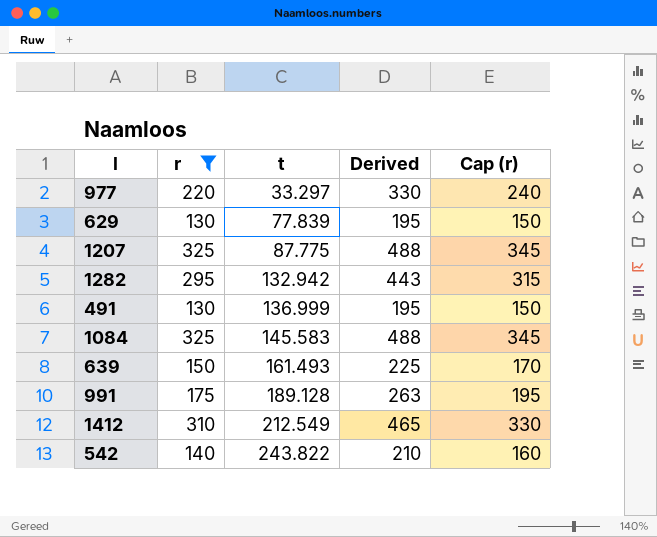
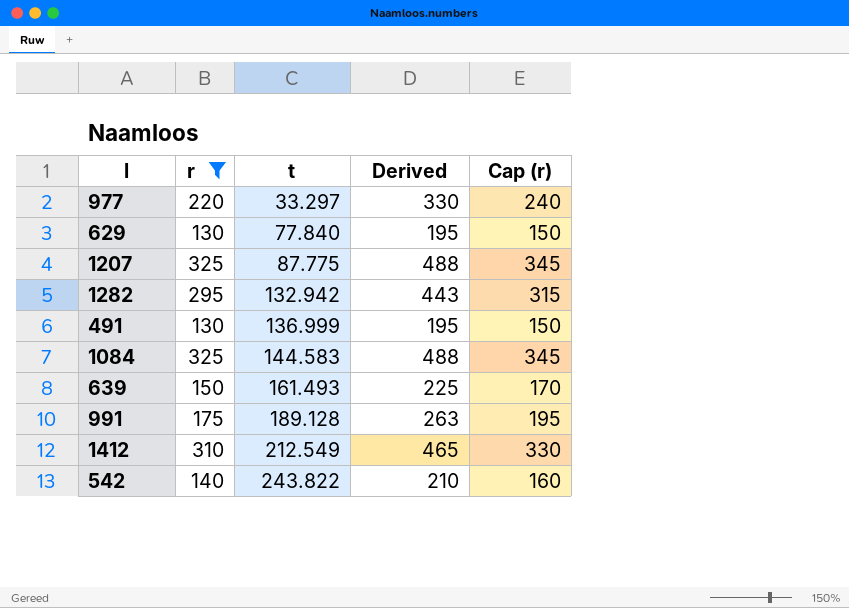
629 | t: 77.839 -> 77.840
1084 | t: 145.583 -> 144.583

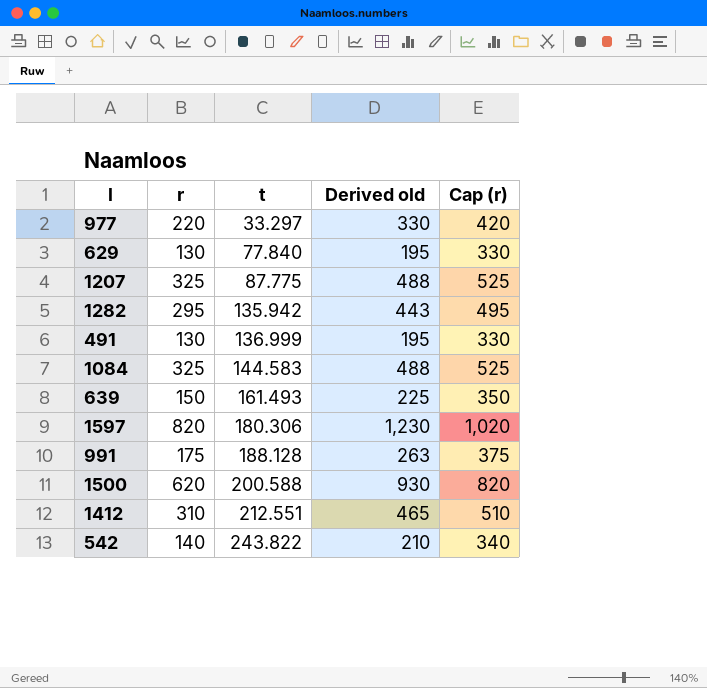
filter: r <= 325 -> none
column name: Derived -> Derived old
column Cap (r) | formula: [r] + 20 -> [r] + 200
1282 | t: 132.942 -> 135.942
991 | t: 189.128 -> 188.128
1412 | t: 212.549 -> 212.551

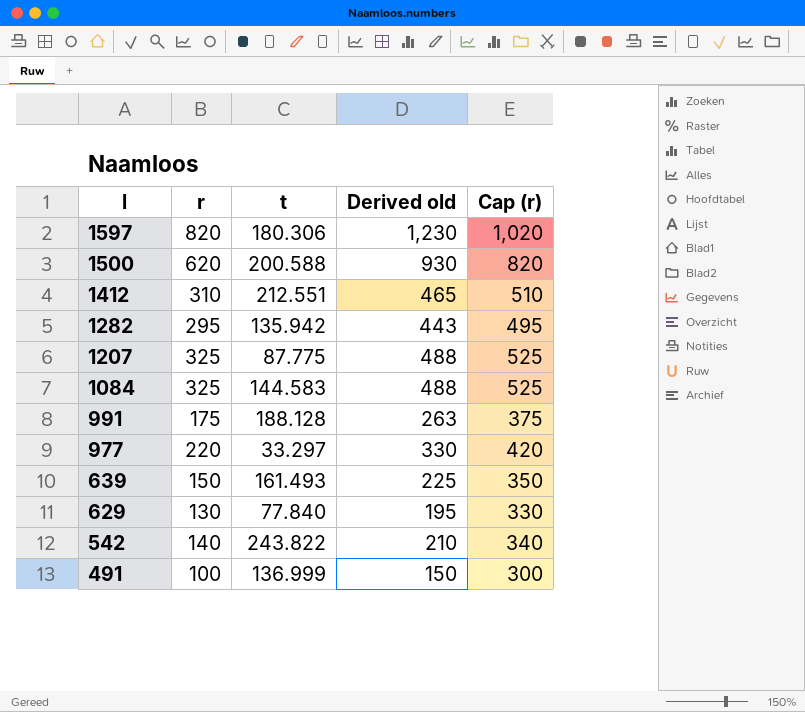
row order: t ascending -> l descending
491 | r: 130 -> 100
491 | Derived old: 195 -> 150
491 | Cap (r): 330 -> 300

